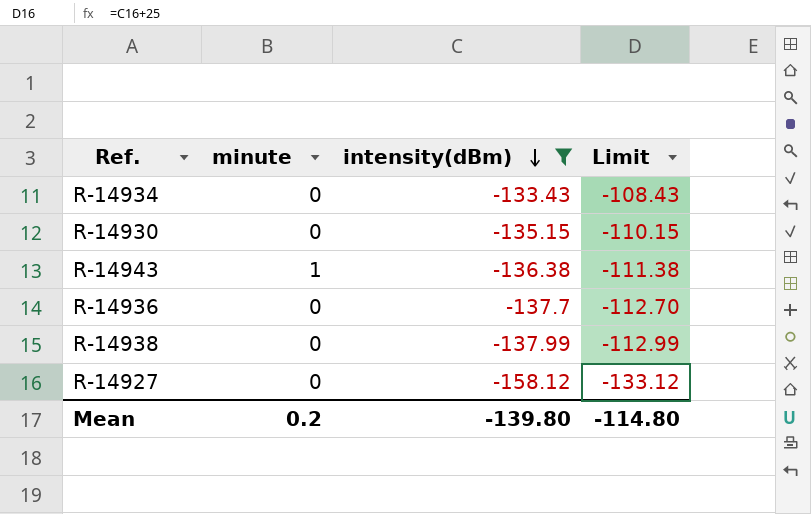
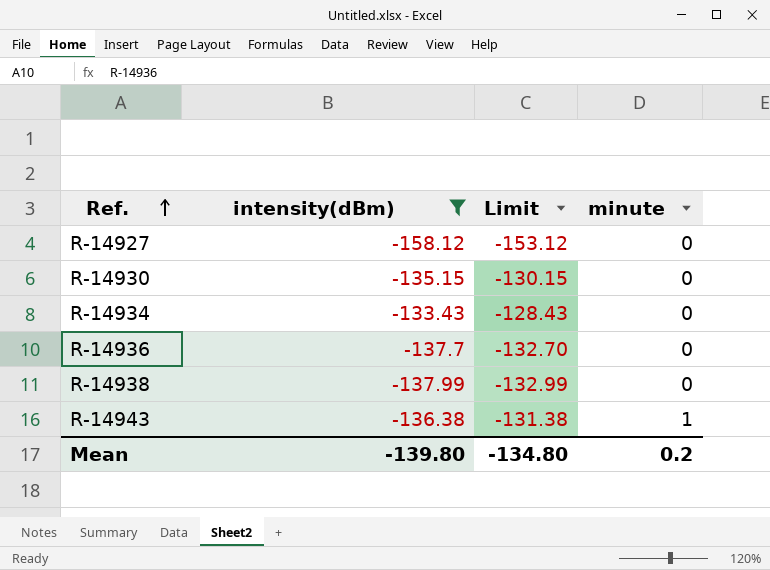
row order: intensity(dBm) descending -> Ref. ascending
column Limit | formula: [intensity(dBm)] + 25 -> [intensity(dBm)] + 5
column minute | position: 2 -> 4
Mean | Limit: -114.80 -> -134.80

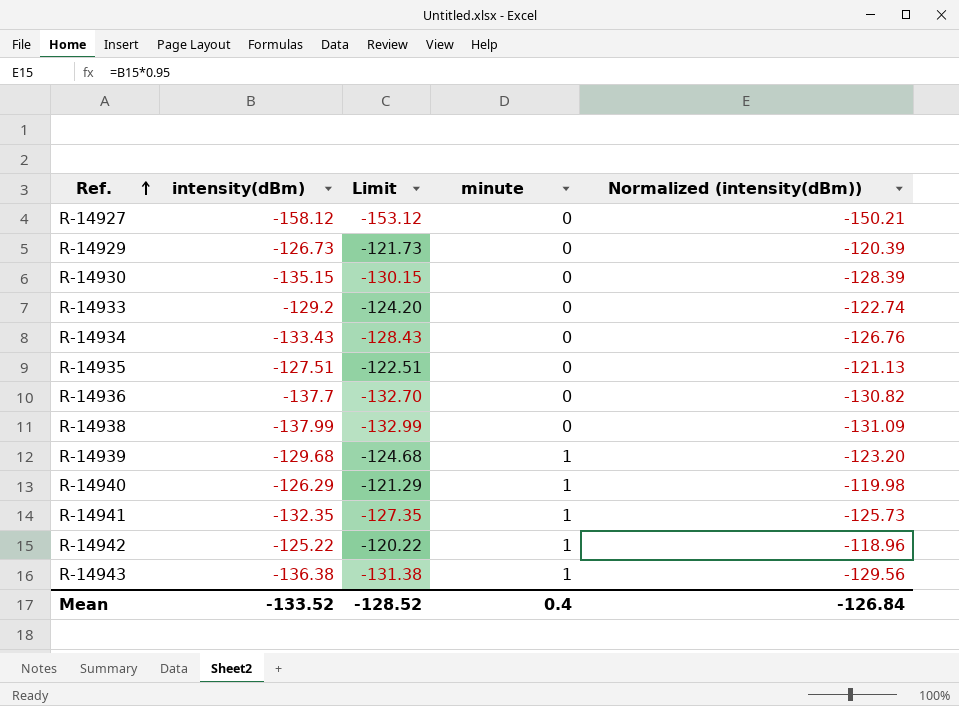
filter: intensity(dBm) <= -133.43 -> none
column Normalized (intensity(dBm)) | formula: none -> [intensity(dBm)] * 0.95
Mean | intensity(dBm): -139.80 -> -133.52
Mean | Limit: -134.80 -> -128.52
Mean | minute: 0.2 -> 0.4

